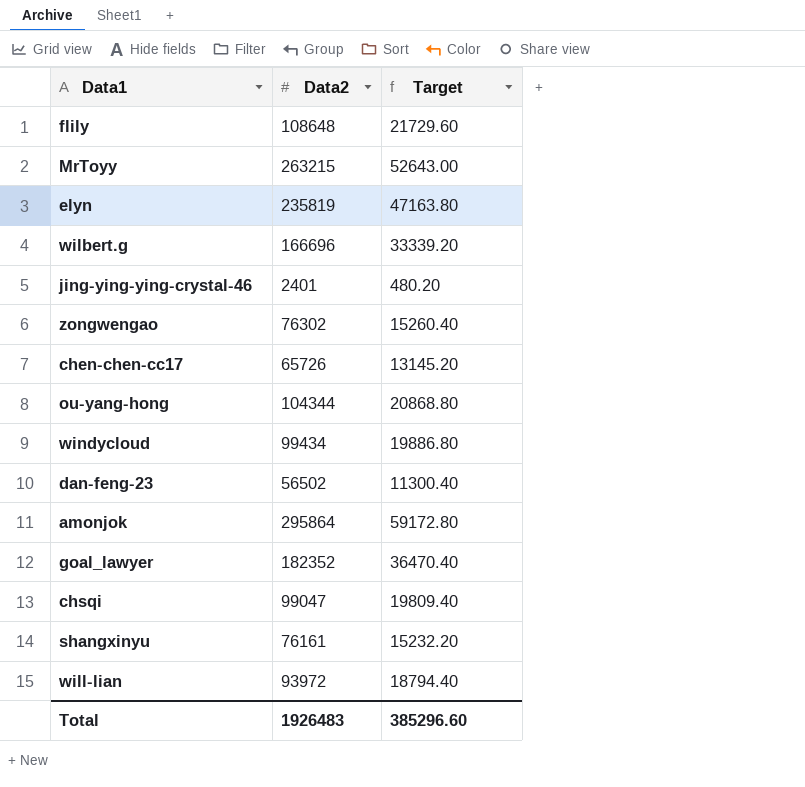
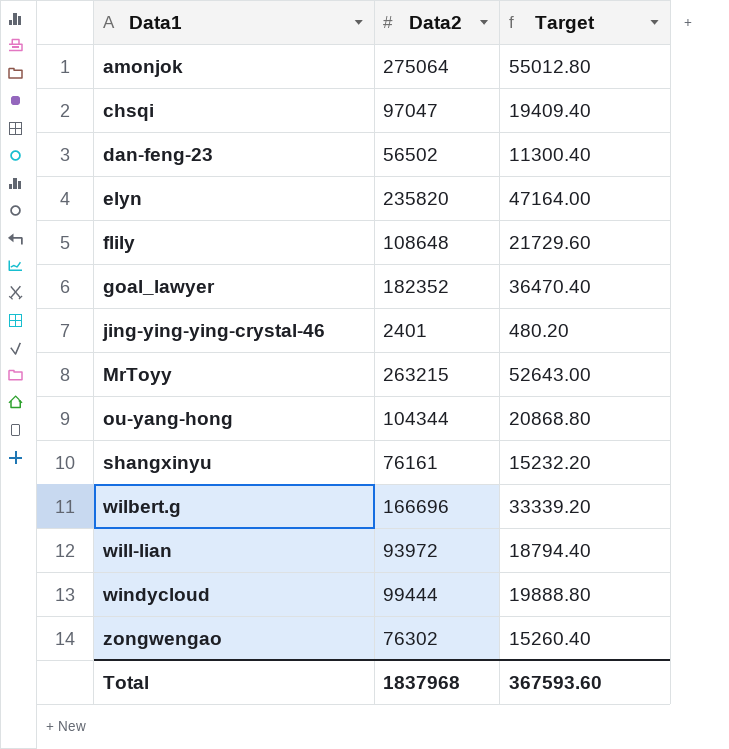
row order: none -> Data1 ascending
row chen-chen-cc17: 65726 | 13145.20 -> none
amonjok | Data2: 295864 -> 275064
amonjok | Target: 59172.80 -> 55012.80
chsqi | Data2: 99047 -> 97047
chsqi | Target: 19809.40 -> 19409.40
elyn | Data2: 235819 -> 235820
elyn | Target: 47163.80 -> 47164.00
windycloud | Data2: 99434 -> 99444
windycloud | Target: 19886.80 -> 19888.80
Total | Data2: 1926483 -> 1837968
Total | Target: 385296.60 -> 367593.60

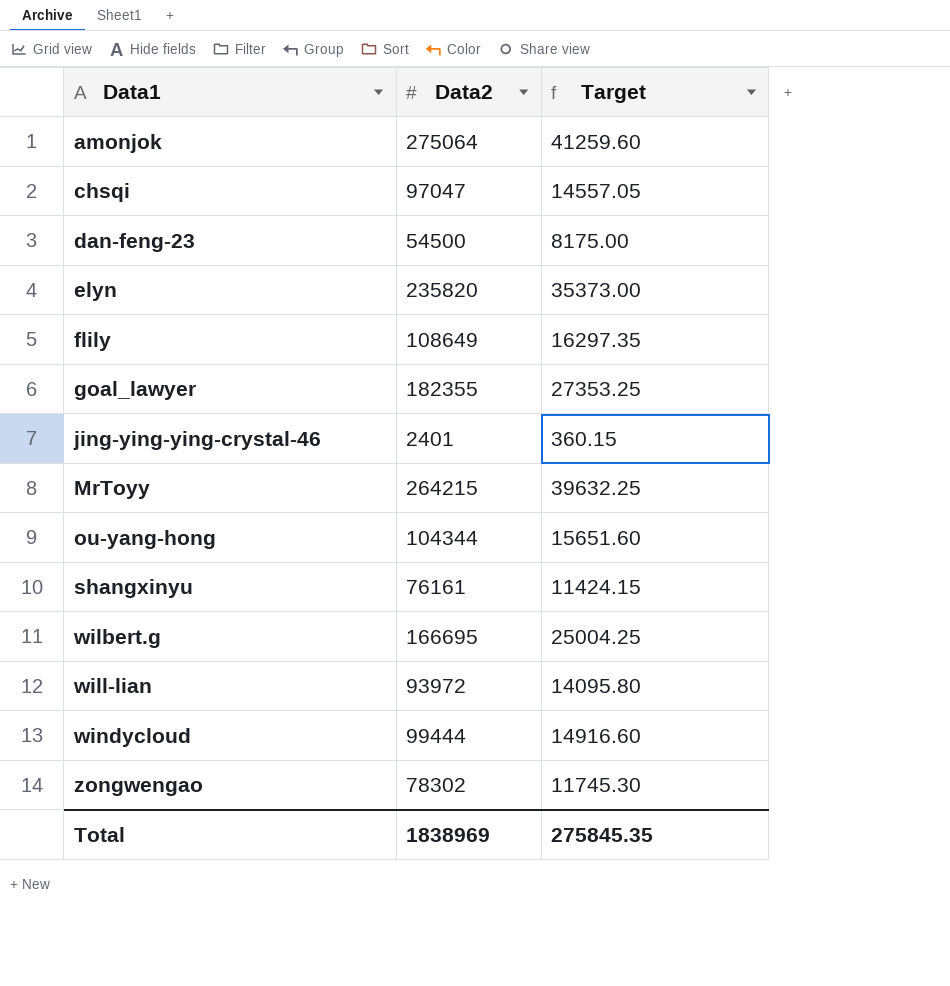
column Target | formula: [Data2] * 0.2 -> [Data2] * 0.15
dan-feng-23 | Data2: 56502 -> 54500
flily | Data2: 108648 -> 108649
goal_lawyer | Data2: 182352 -> 182355
MrToyy | Data2: 263215 -> 264215
wilbert.g | Data2: 166696 -> 166695
zongwengao | Data2: 76302 -> 78302
Total | Data2: 1837968 -> 1838969
Total | Target: 367593.60 -> 275845.35

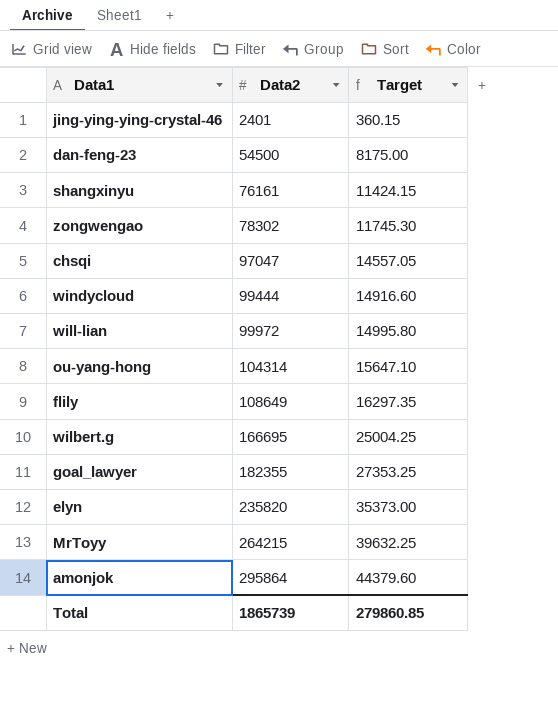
row order: Data1 ascending -> Data2 ascending
will-lian | Data2: 93972 -> 99972
will-lian | Target: 14095.80 -> 14995.80
ou-yang-hong | Data2: 104344 -> 104314
ou-yang-hong | Target: 15651.60 -> 15647.10
amonjok | Data2: 275064 -> 295864
amonjok | Target: 41259.60 -> 44379.60
Total | Data2: 1838969 -> 1865739
Total | Target: 275845.35 -> 279860.85

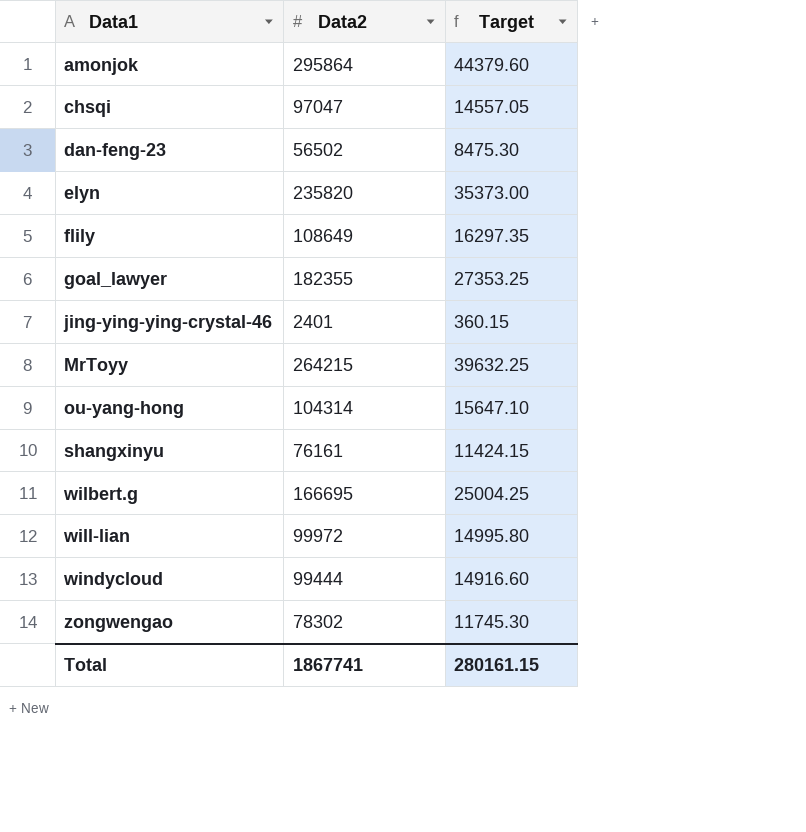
row order: Data2 ascending -> Data1 ascending
dan-feng-23 | Data2: 54500 -> 56502
dan-feng-23 | Target: 8175.00 -> 8475.30
Total | Data2: 1865739 -> 1867741
Total | Target: 279860.85 -> 280161.15

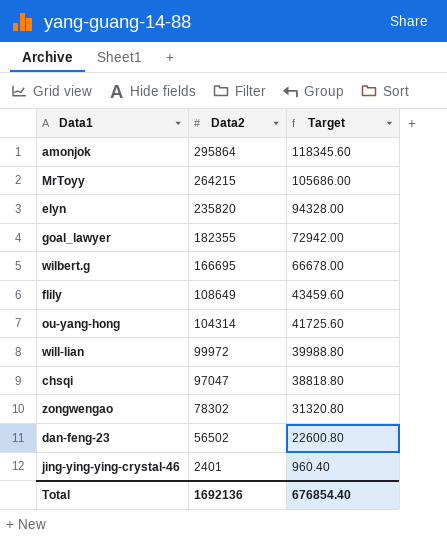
row order: Data1 ascending -> Data2 descending
column Target | formula: [Data2] * 0.15 -> [Data2] * 0.4
row shangxinyu: 76161 | 11424.15 -> none
row windycloud: 99444 | 14916.60 -> none
Total | Data2: 1867741 -> 1692136
Total | Target: 280161.15 -> 676854.40

